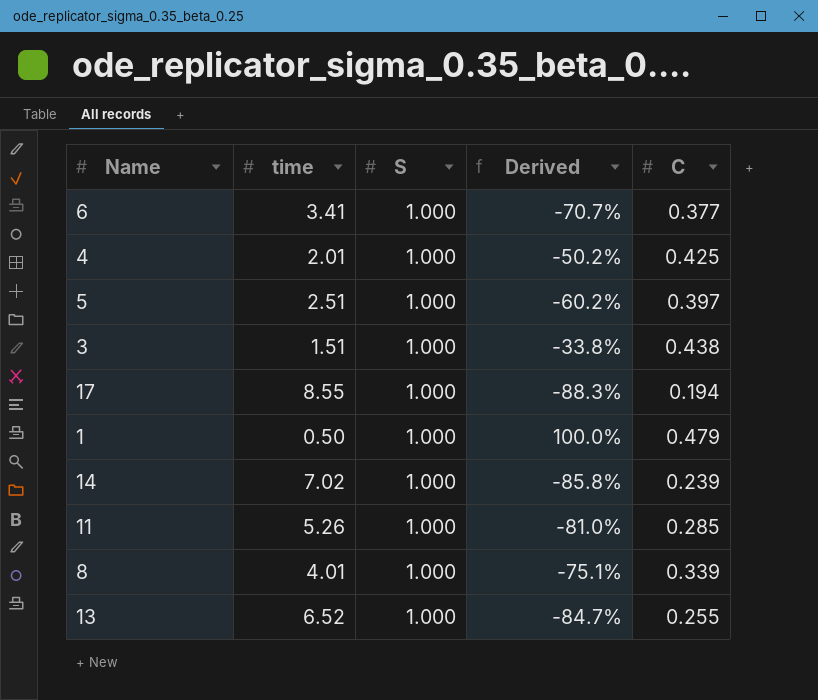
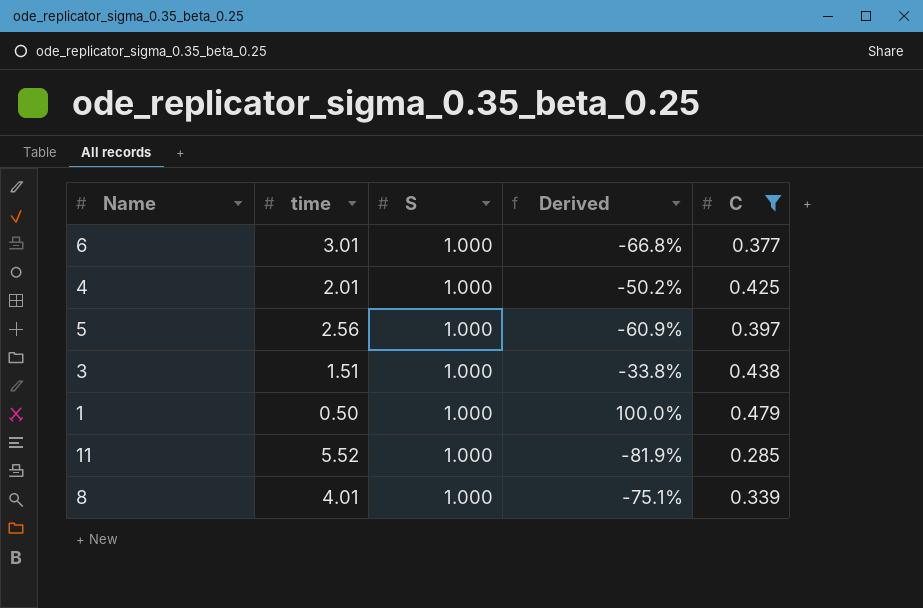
filter: none -> C >= 0.285
6 | time: 3.41 -> 3.01
6 | Derived: -70.7% -> -66.8%
5 | time: 2.51 -> 2.56
5 | Derived: -60.2% -> -60.9%
11 | time: 5.26 -> 5.52
11 | Derived: -81.0% -> -81.9%

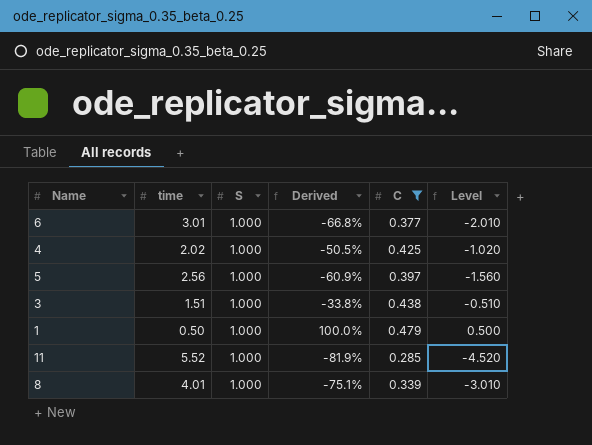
column Level | formula: none -> [S] - [time]
4 | time: 2.01 -> 2.02
4 | Derived: -50.2% -> -50.5%

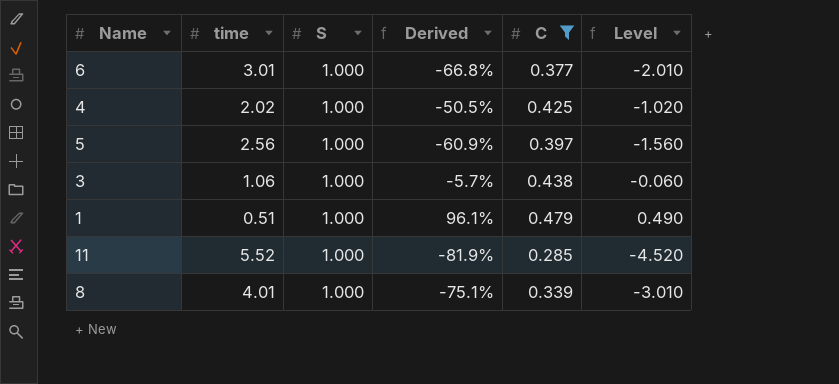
3 | time: 1.51 -> 1.06
3 | Derived: -33.8% -> -5.7%
3 | Level: -0.510 -> -0.060
1 | time: 0.50 -> 0.51
1 | Derived: 100.0% -> 96.1%
1 | Level: 0.500 -> 0.490

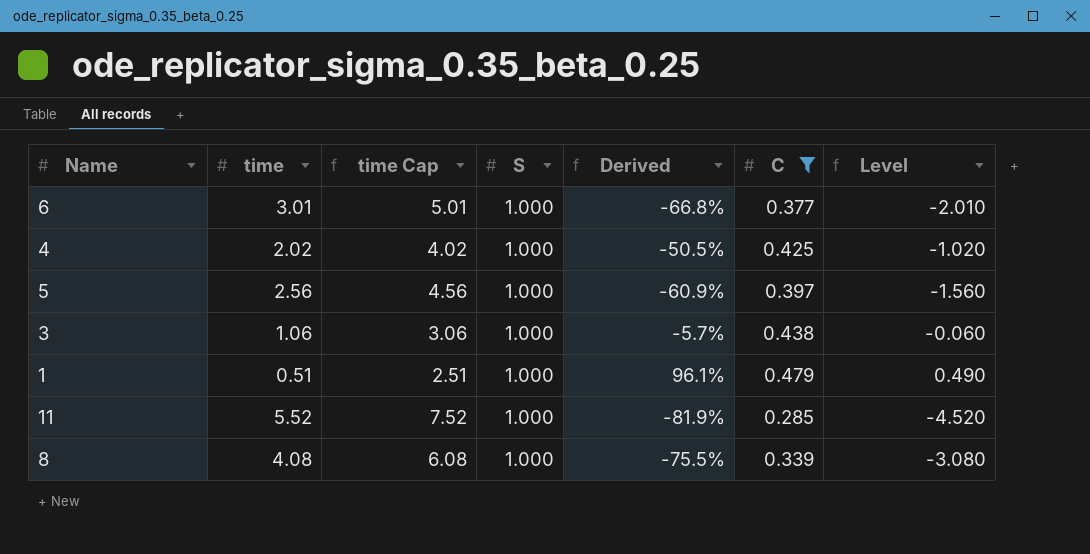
column time Cap | formula: none -> [time] + 2
8 | time: 4.01 -> 4.08
8 | Derived: -75.1% -> -75.5%
8 | Level: -3.010 -> -3.080

